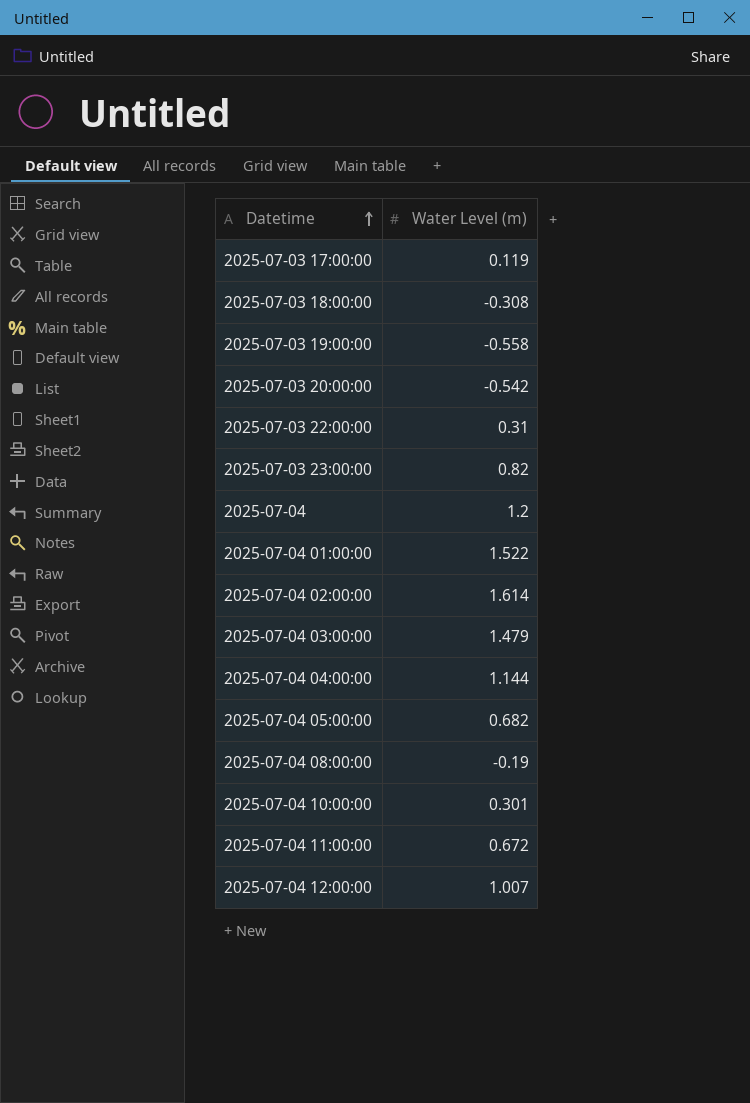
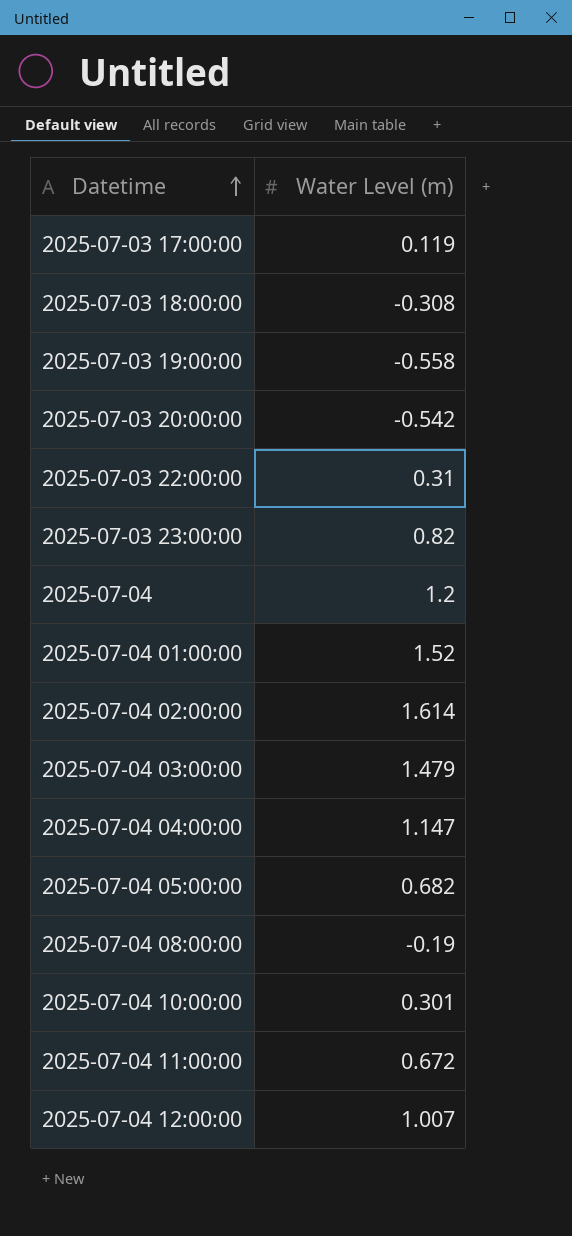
2025-07-04 01:00:00 | Water Level (m): 1.522 -> 1.52
2025-07-04 04:00:00 | Water Level (m): 1.144 -> 1.147

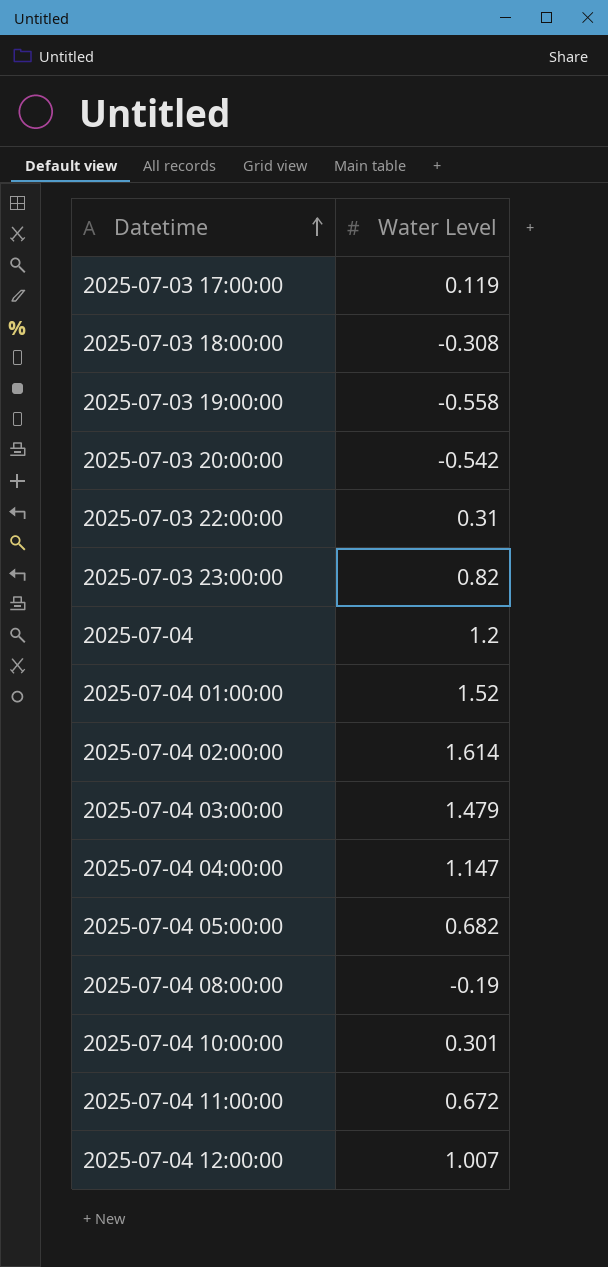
column name: Water Level (m) -> Water Level

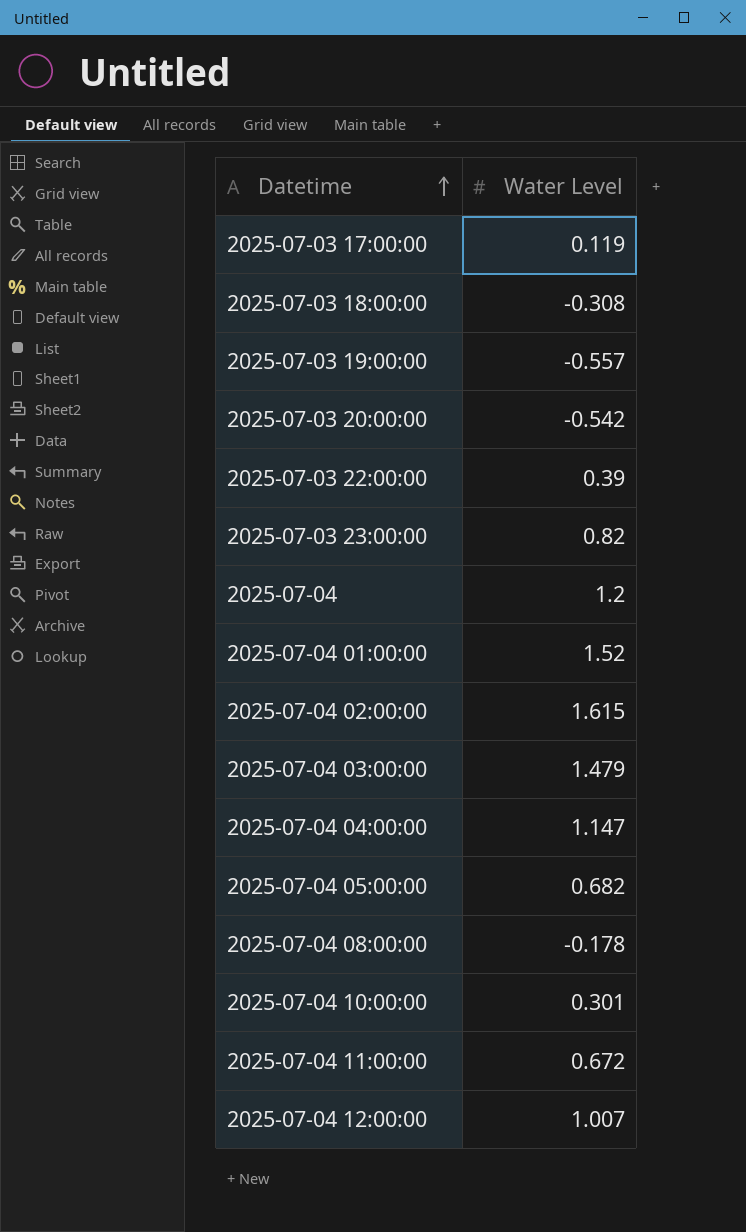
2025-07-03 19:00:00 | Water Level: -0.558 -> -0.557
2025-07-03 22:00:00 | Water Level: 0.31 -> 0.39
2025-07-04 02:00:00 | Water Level: 1.614 -> 1.615
2025-07-04 08:00:00 | Water Level: -0.19 -> -0.178

